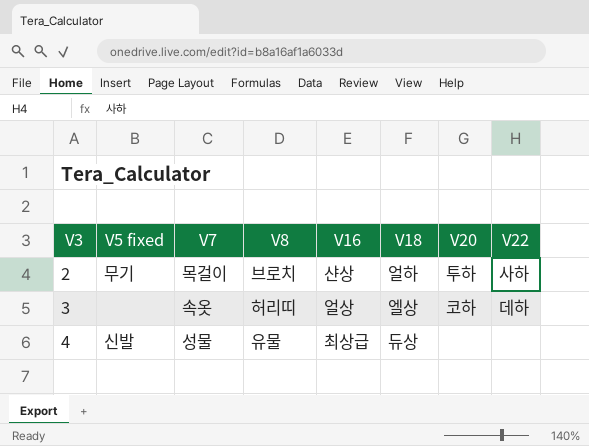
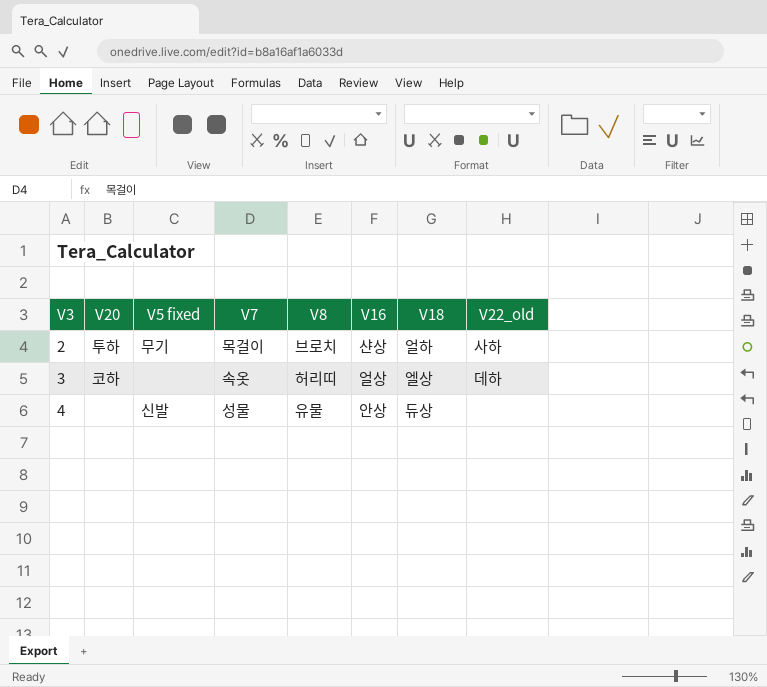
column V20 | position: 7 -> 2
column name: V22 -> V22_old
4 | V16: 최상급 -> 안상

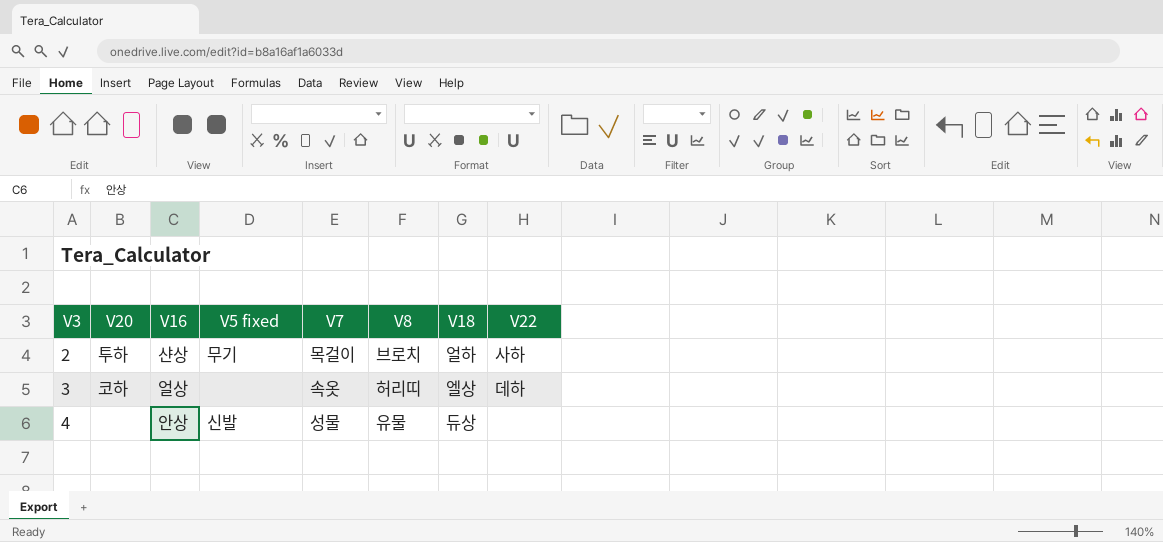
column V16 | position: 6 -> 3
column name: V22_old -> V22

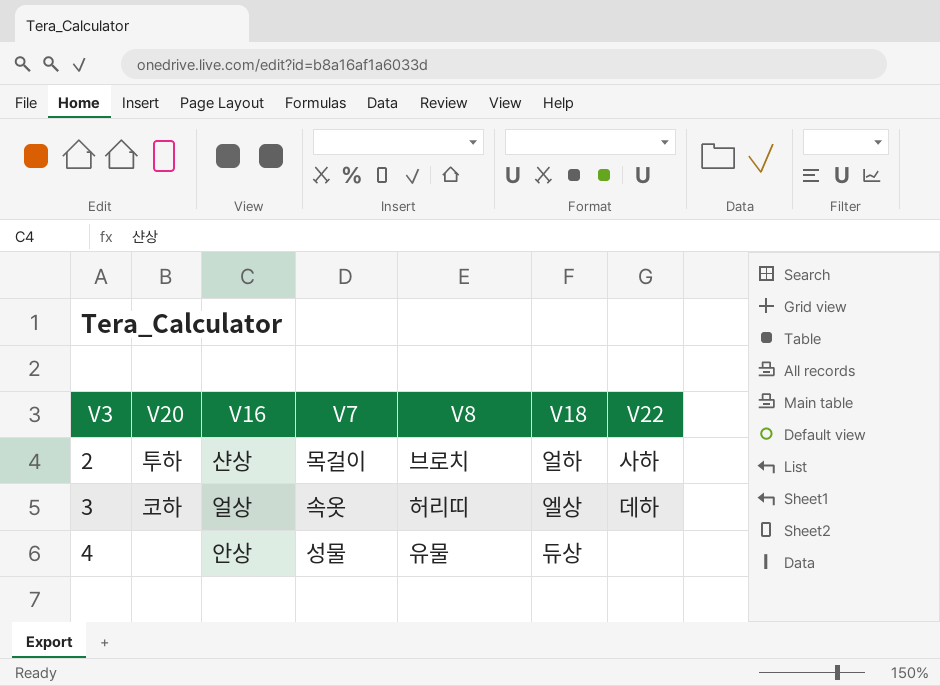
column V5 fixed | position: 4 -> none

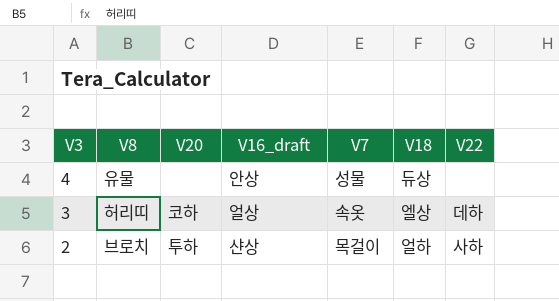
row order: V3 ascending -> V3 descending
column V8 | position: 5 -> 2
column name: V16 -> V16_draft

